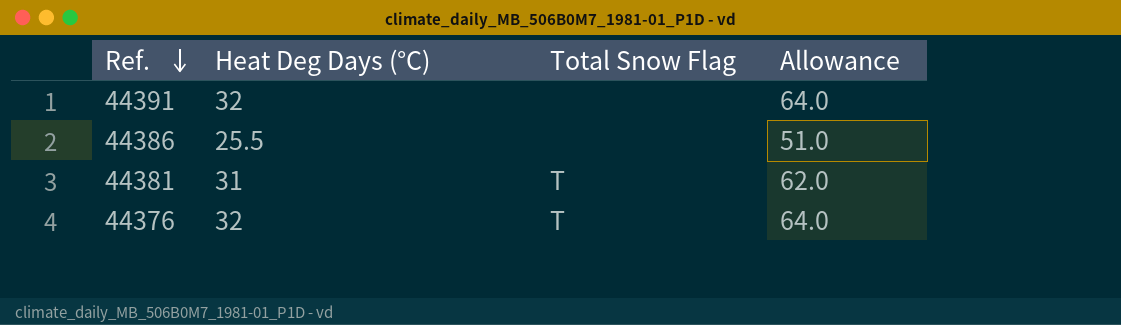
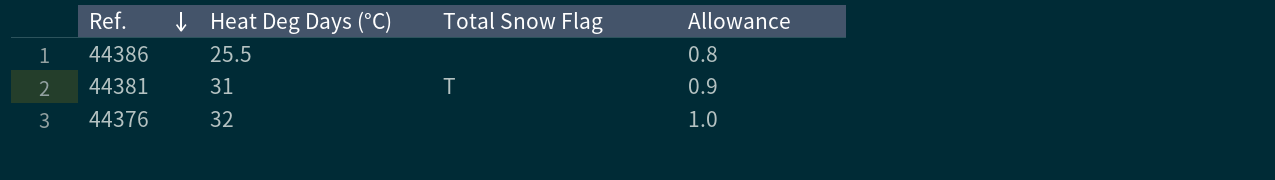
column Allowance | formula: [Heat Deg Days (°C)] * 2 -> [Heat Deg Days (°C)] * 0.03
row 44391: 32 | none | 64.0 -> none
44376 | Total Snow Flag: T -> none

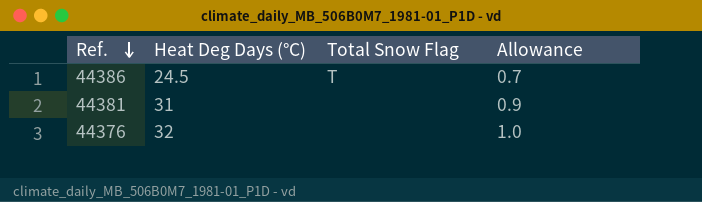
44386 | Heat Deg Days (°C): 25.5 -> 24.5
44386 | Total Snow Flag: none -> T
44386 | Allowance: 0.8 -> 0.7
44381 | Total Snow Flag: T -> none

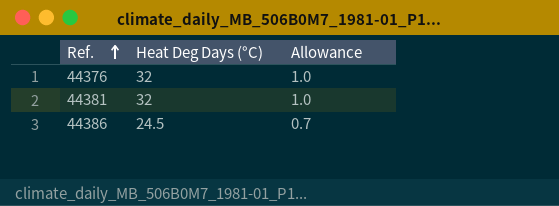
row order: Ref. descending -> Ref. ascending
column Total Snow Flag | position: 3 -> none
44381 | Heat Deg Days (°C): 31 -> 32
44381 | Allowance: 0.9 -> 1.0

